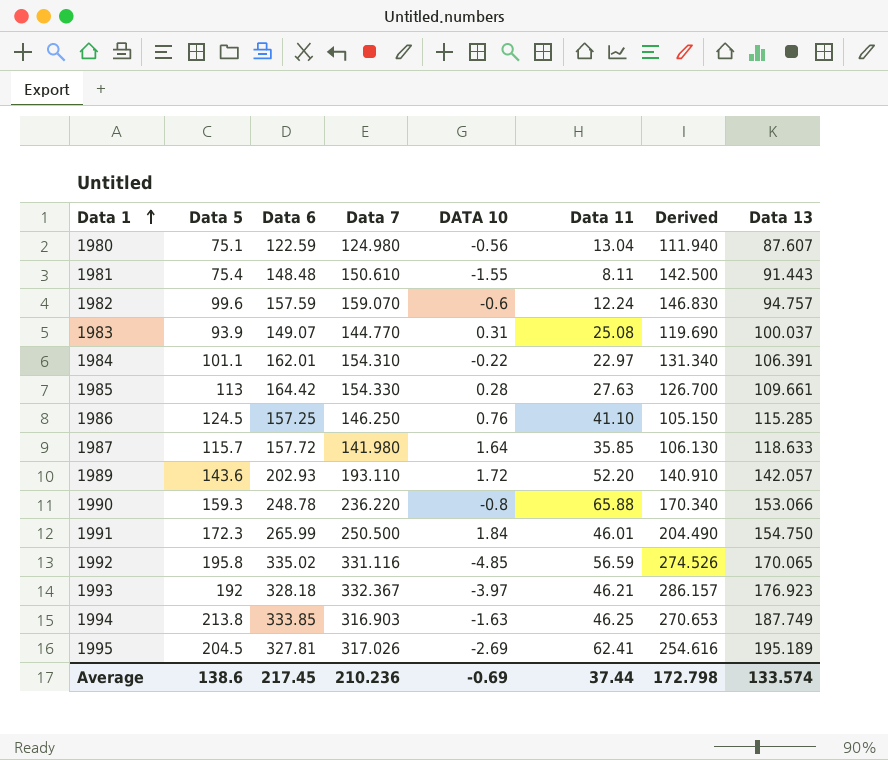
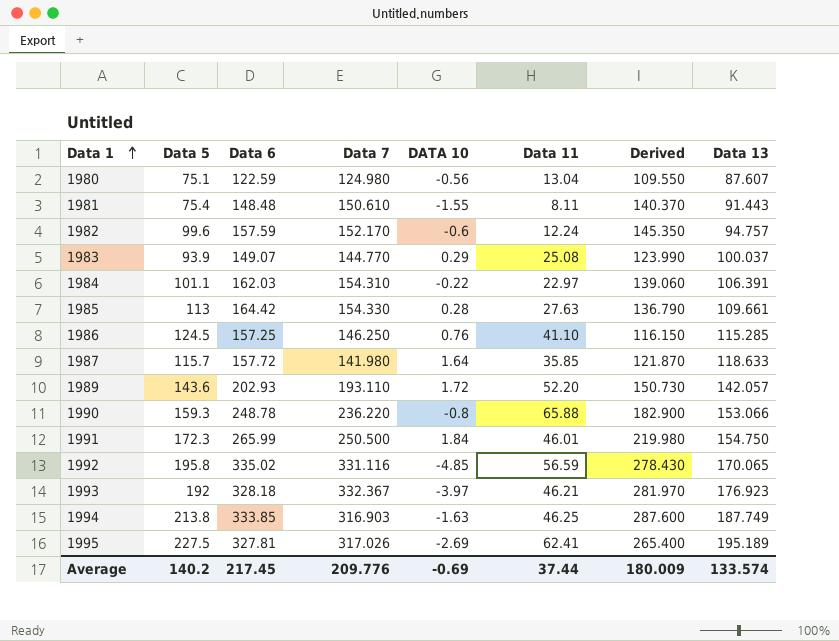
column Derived | formula: [Data 7] - [Data 11] -> [Data 6] - [Data 11]
1982 | Data 7: 159.070 -> 152.170
1983 | DATA 10: 0.31 -> 0.29
1984 | Data 6: 162.01 -> 162.03
1995 | Data 5: 204.5 -> 227.5
Average | Data 5: 138.6 -> 140.2
Average | Data 7: 210.236 -> 209.776
Average | Derived: 172.798 -> 180.009

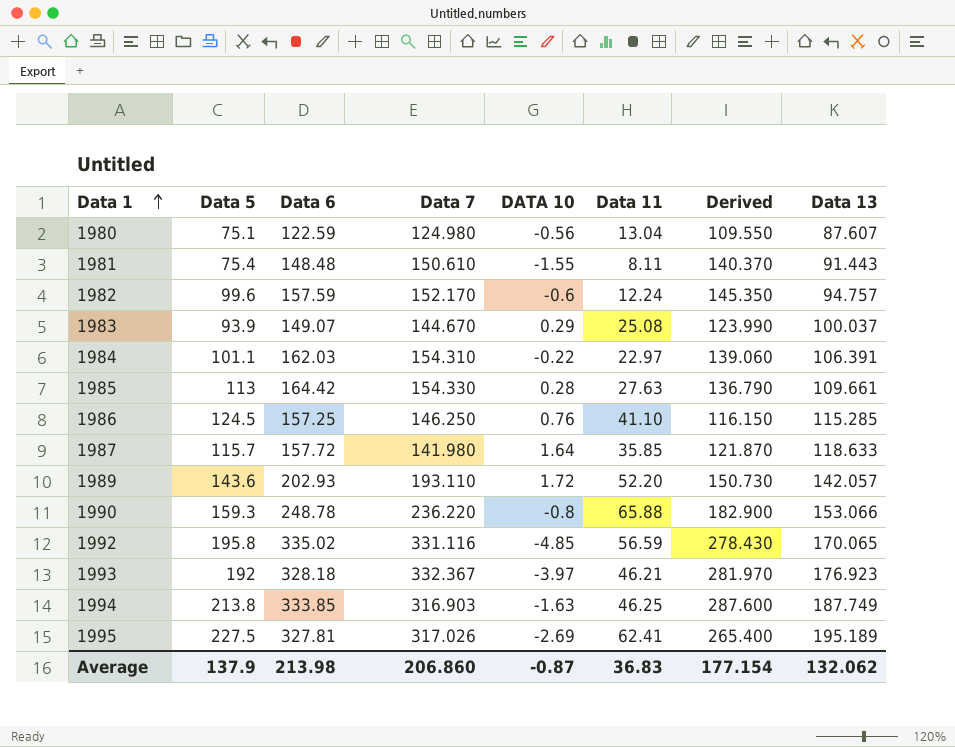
row 1991: 172.3 | 265.99 | 250.500 | 1.84 | 46.01 | 219.980 | 154.750 -> none
1983 | Data 7: 144.770 -> 144.670
Average | Data 5: 140.2 -> 137.9
Average | Data 6: 217.45 -> 213.98
Average | Data 7: 209.776 -> 206.860
Average | DATA 10: -0.69 -> -0.87
Average | Data 11: 37.44 -> 36.83
Average | Derived: 180.009 -> 177.154
Average | Data 13: 133.574 -> 132.062

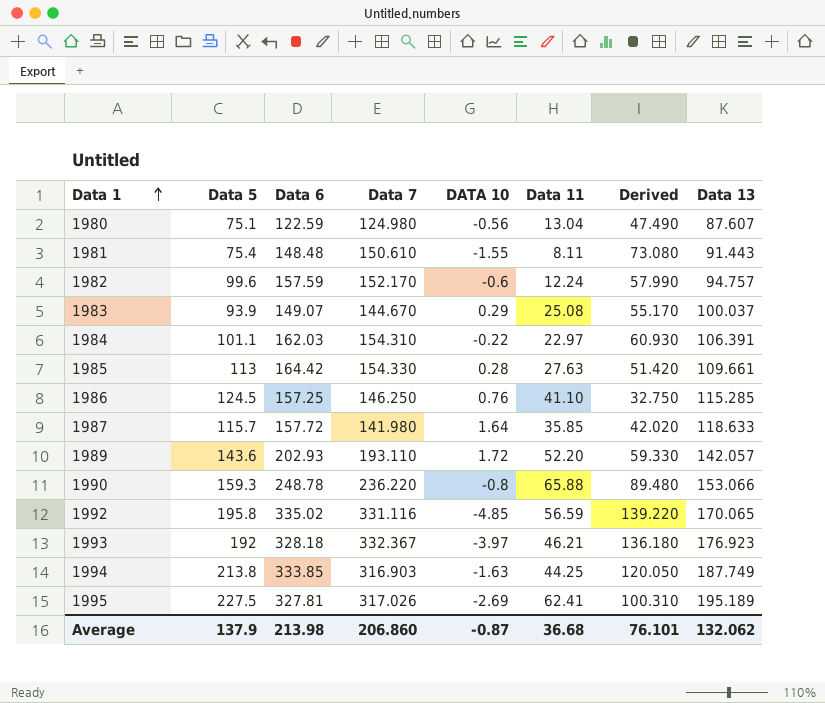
column Derived | formula: [Data 6] - [Data 11] -> [Data 6] - [Data 5]
1994 | Data 11: 46.25 -> 44.25
Average | Data 11: 36.83 -> 36.68
Average | Derived: 177.154 -> 76.101

